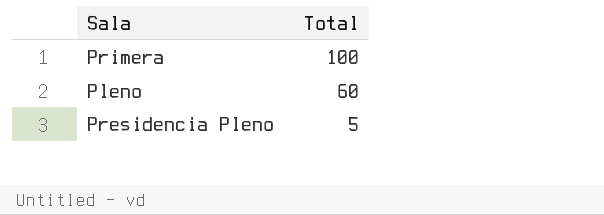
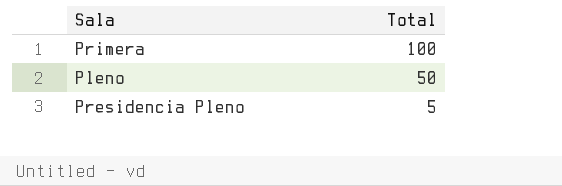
Pleno | Total: 60 -> 50

